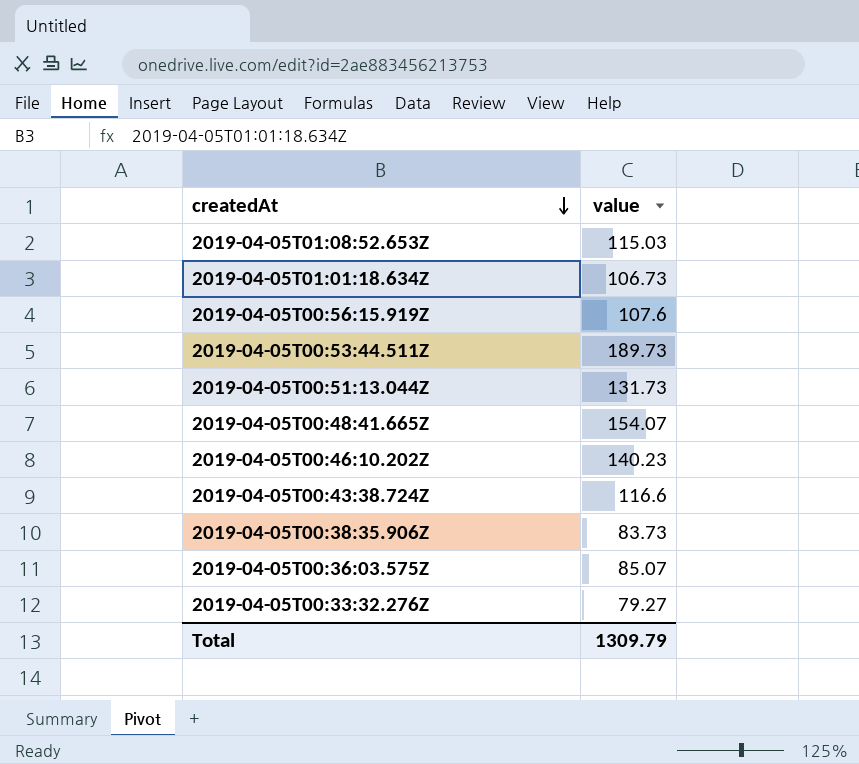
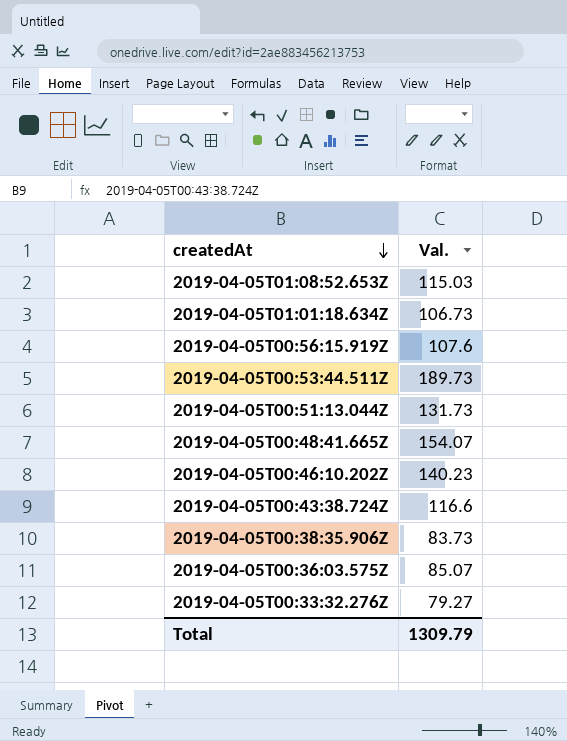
column name: value -> Val.

